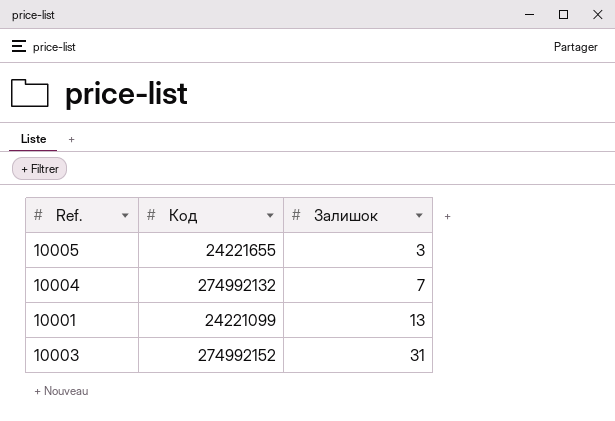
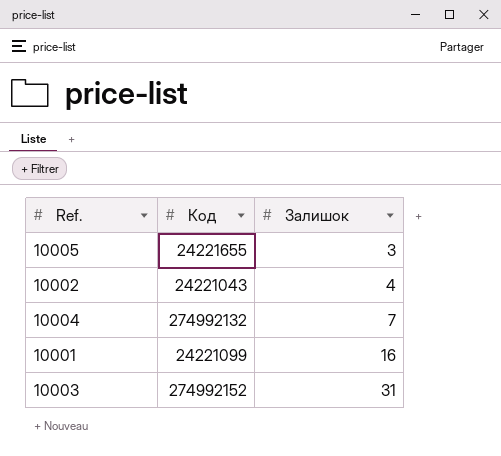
row 10002: none -> 24221043 | 4
10001 | Залишок: 13 -> 16

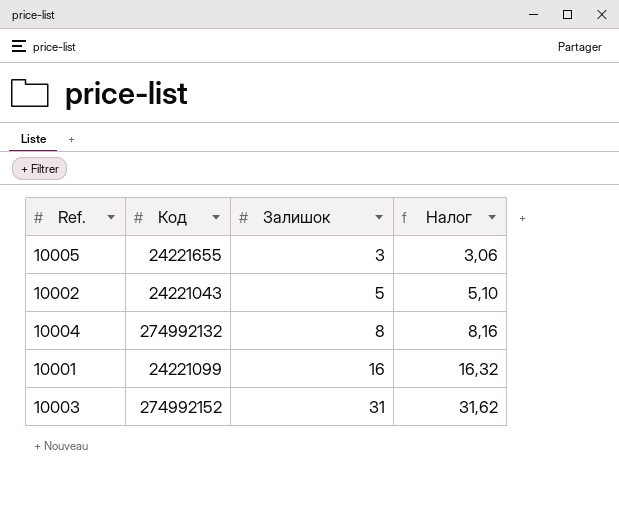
column Налог | formula: none -> [Залишок] * 1,02
10002 | Залишок: 4 -> 5
10004 | Залишок: 7 -> 8

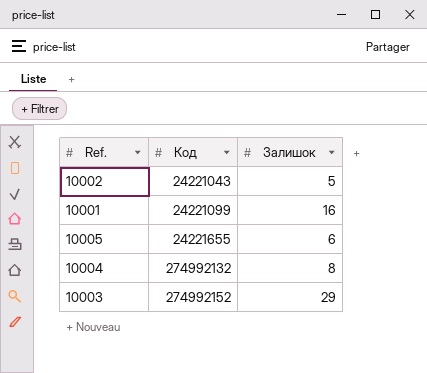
row order: Залишок ascending -> Код ascending
column Налог | formula: [Залишок] * 1,02 -> none
10005 | Залишок: 3 -> 6
10003 | Залишок: 31 -> 29

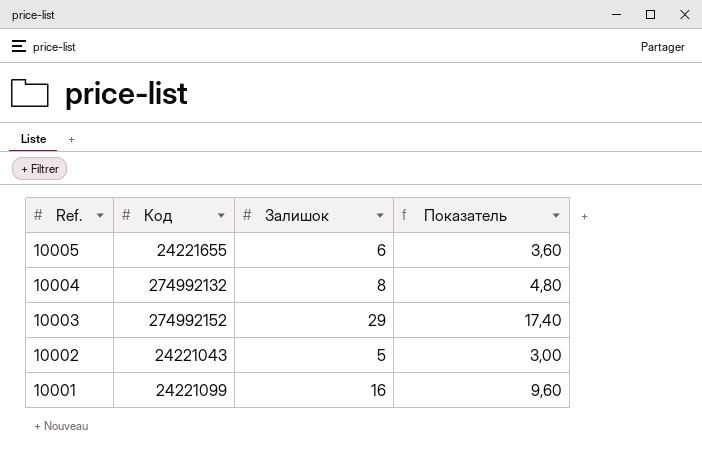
row order: Код ascending -> Ref. descending
column Показатель | formula: none -> [Залишок] * 0,6

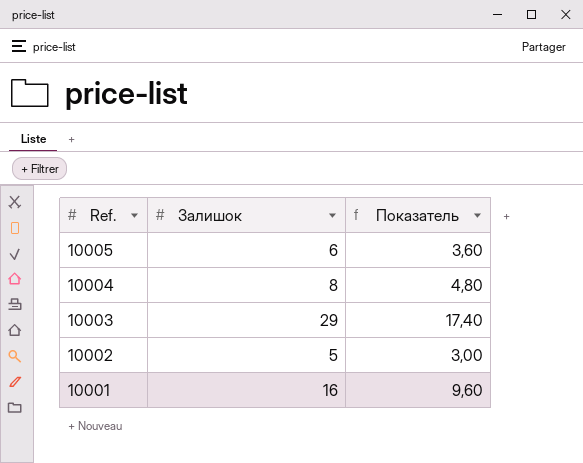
column Код | position: 2 -> none

